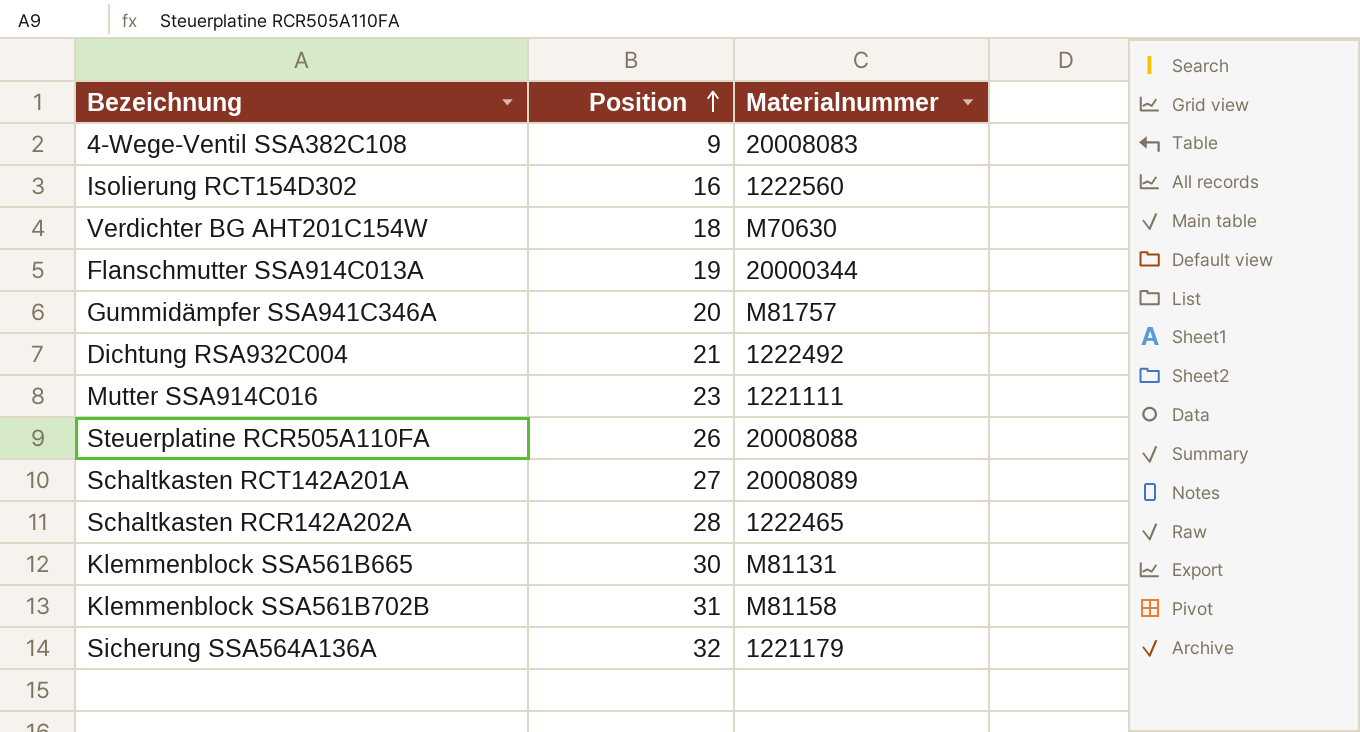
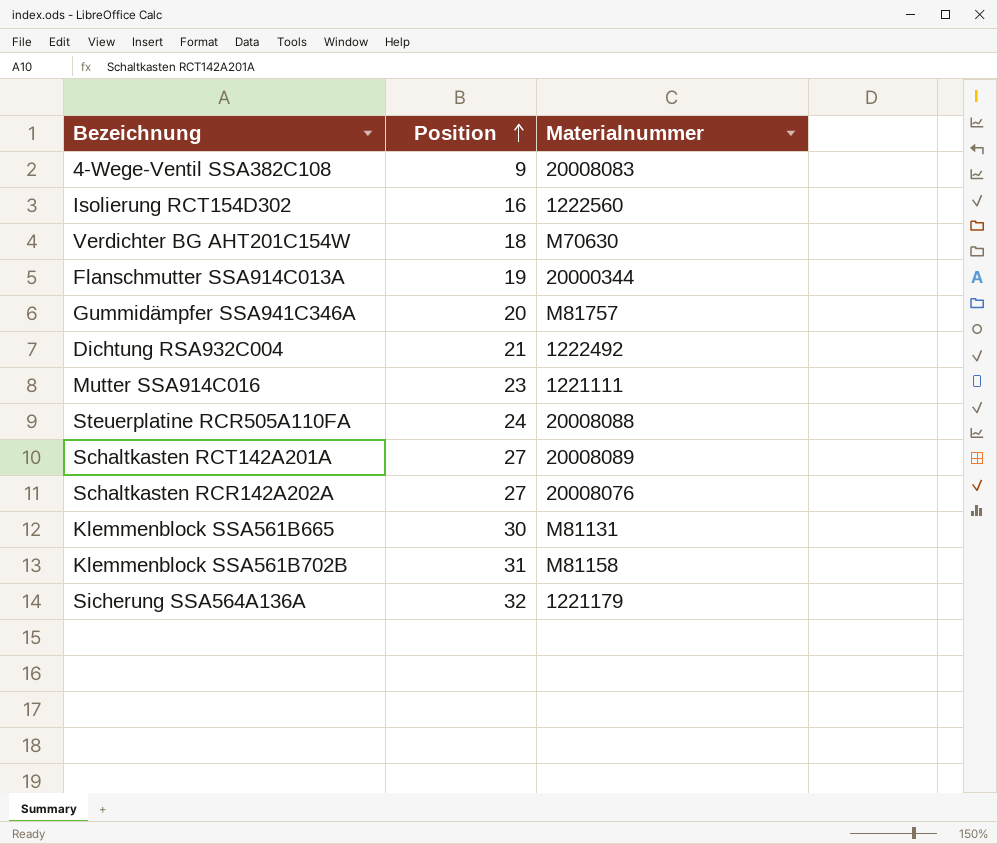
Steuerplatine RCR505A110FA | Position: 26 -> 24
Schaltkasten RCR142A202A | Position: 28 -> 27
Schaltkasten RCR142A202A | Materialnummer: 1222465 -> 20008076

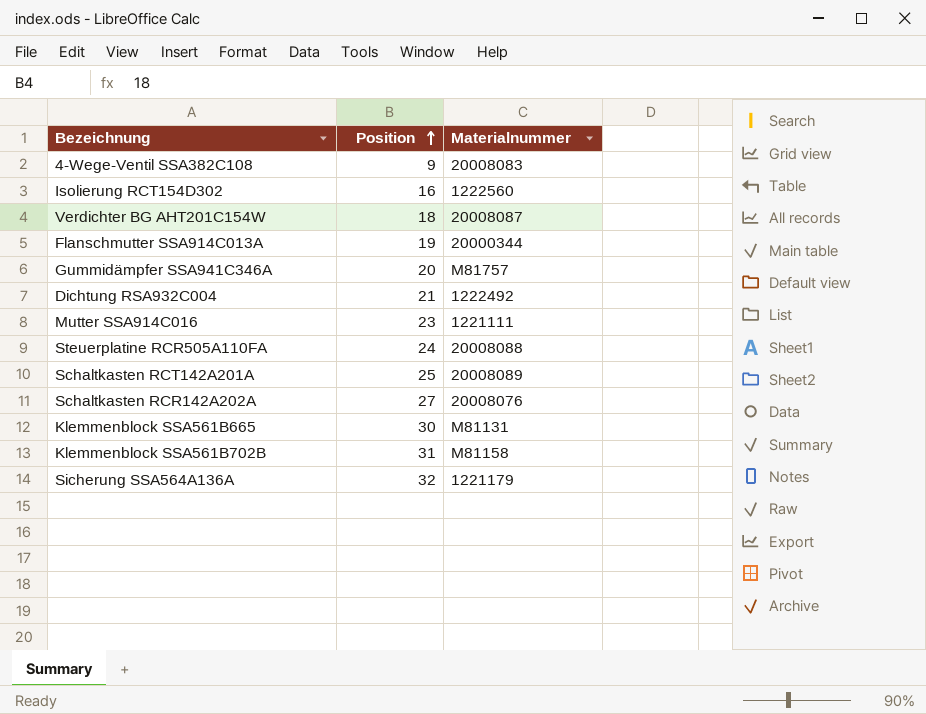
Verdichter BG AHT201C154W | Materialnummer: M70630 -> 20008087
Schaltkasten RCT142A201A | Position: 27 -> 25

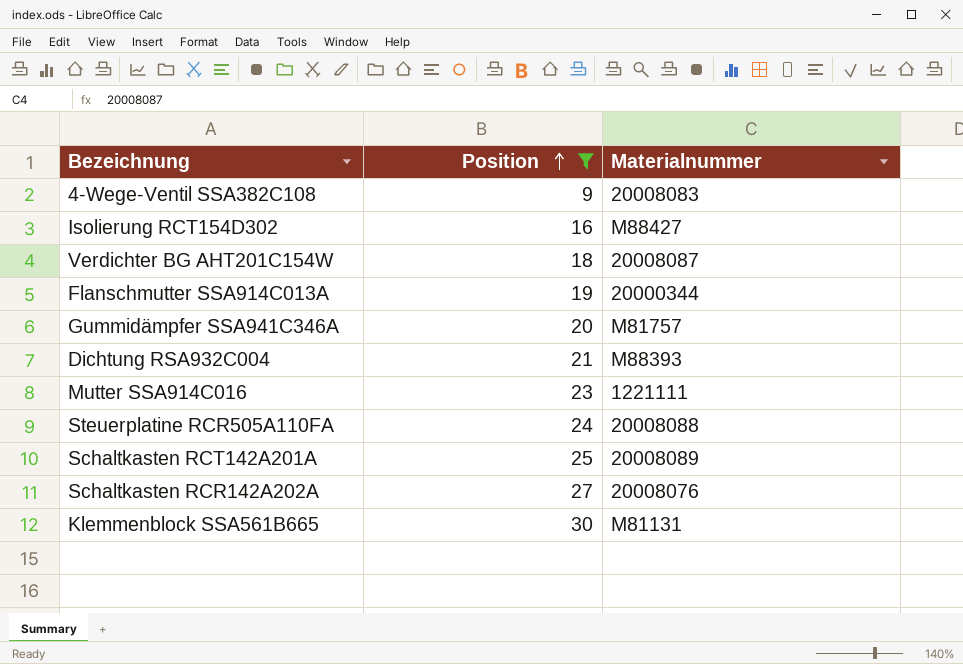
filter: none -> Position <= 30
Isolierung RCT154D302 | Materialnummer: 1222560 -> M88427
Dichtung RSA932C004 | Materialnummer: 1222492 -> M88393

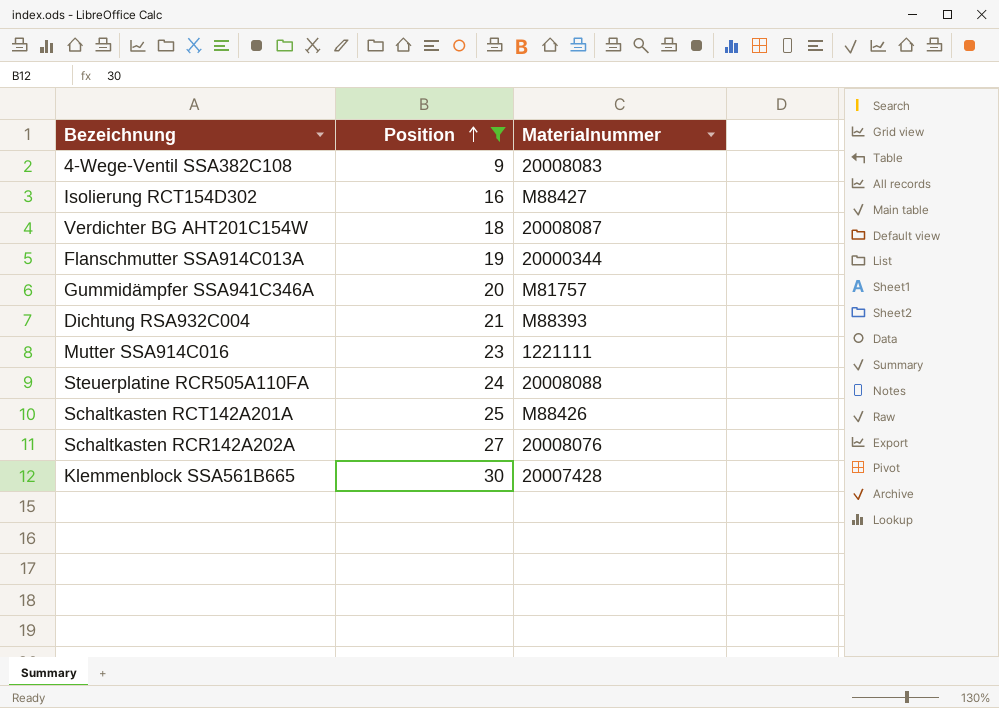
Schaltkasten RCT142A201A | Materialnummer: 20008089 -> M88426
Klemmenblock SSA561B665 | Materialnummer: M81131 -> 20007428

